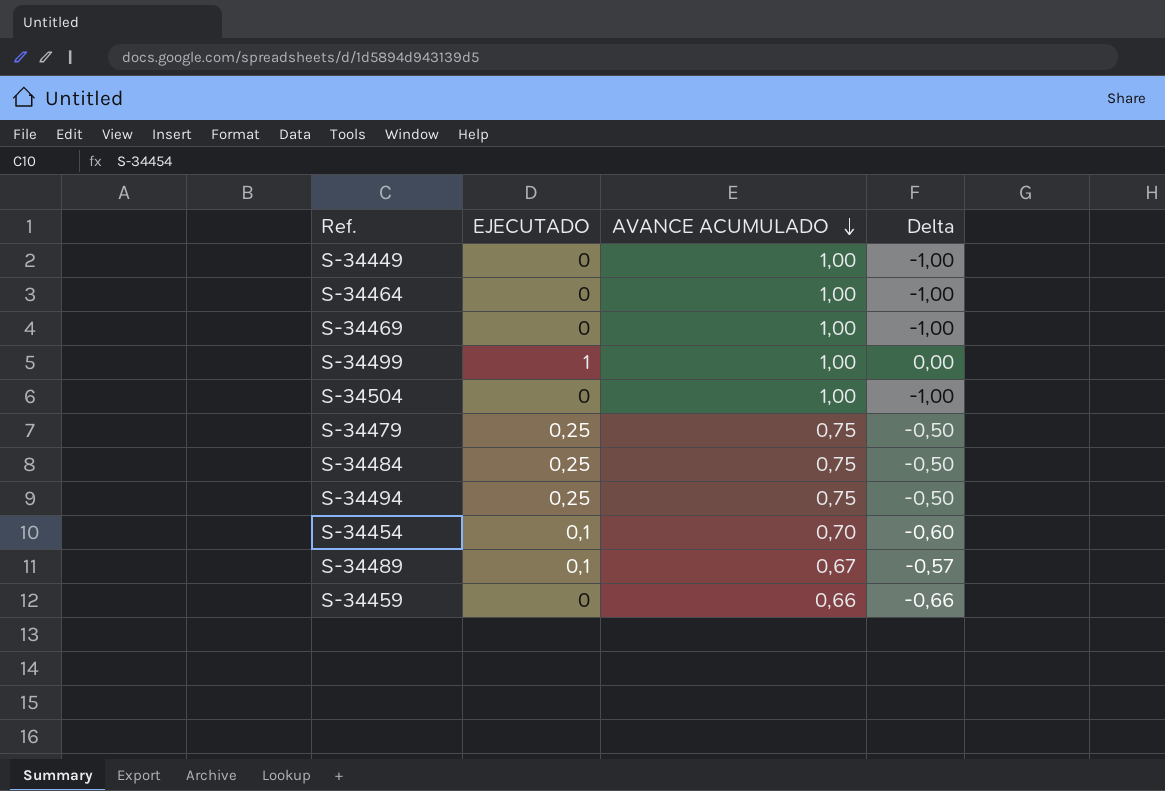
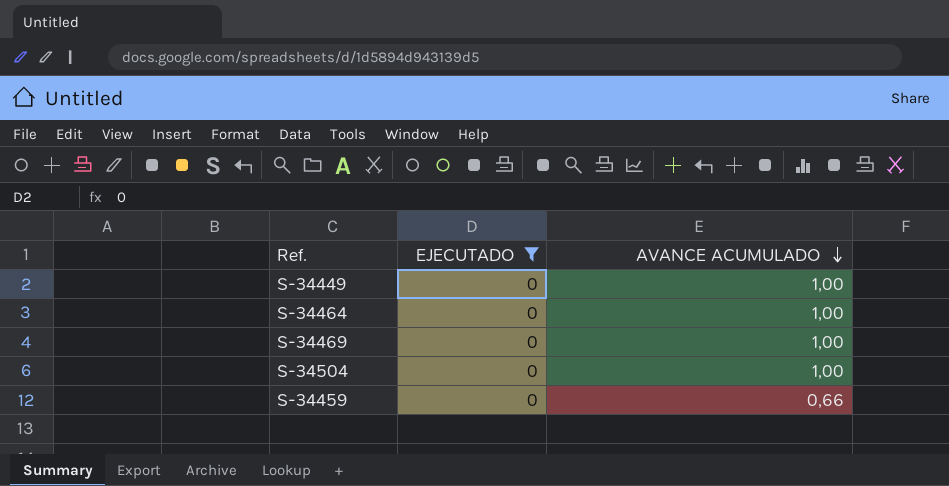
filter: none -> EJECUTADO = 0
column Delta | formula: [EJECUTADO] - [AVANCE ACUMULADO] -> none

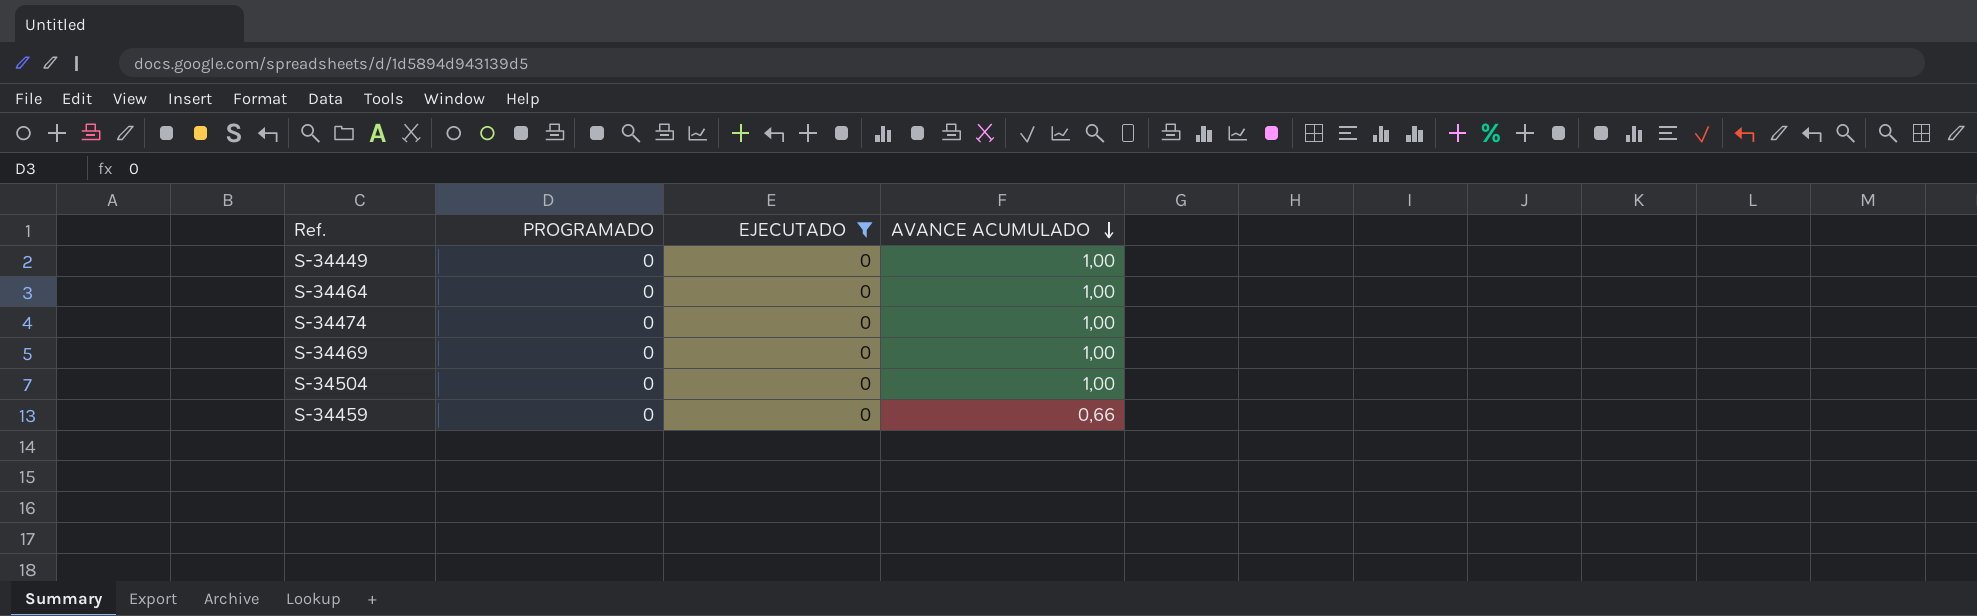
column PROGRAMADO | position: none -> 2
row S-34474: none -> 0 | 0 | 1,00

